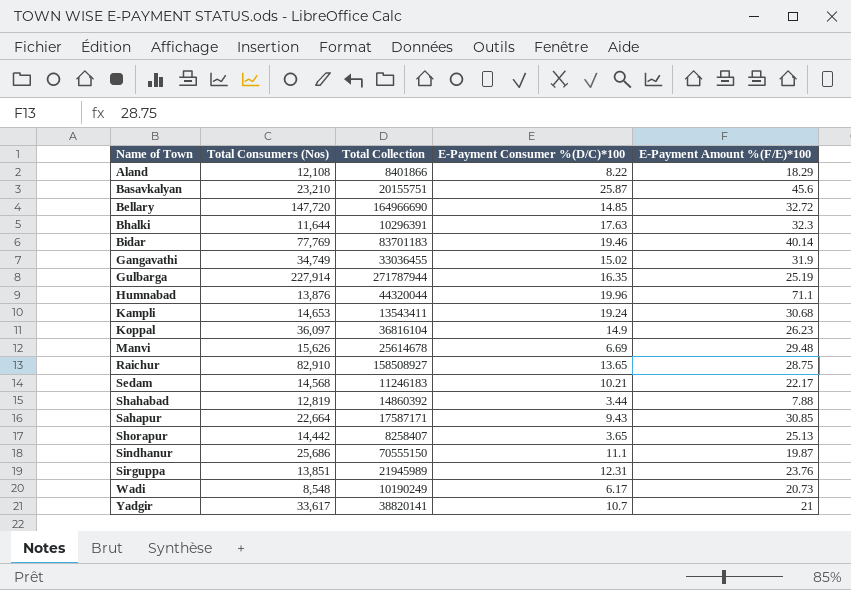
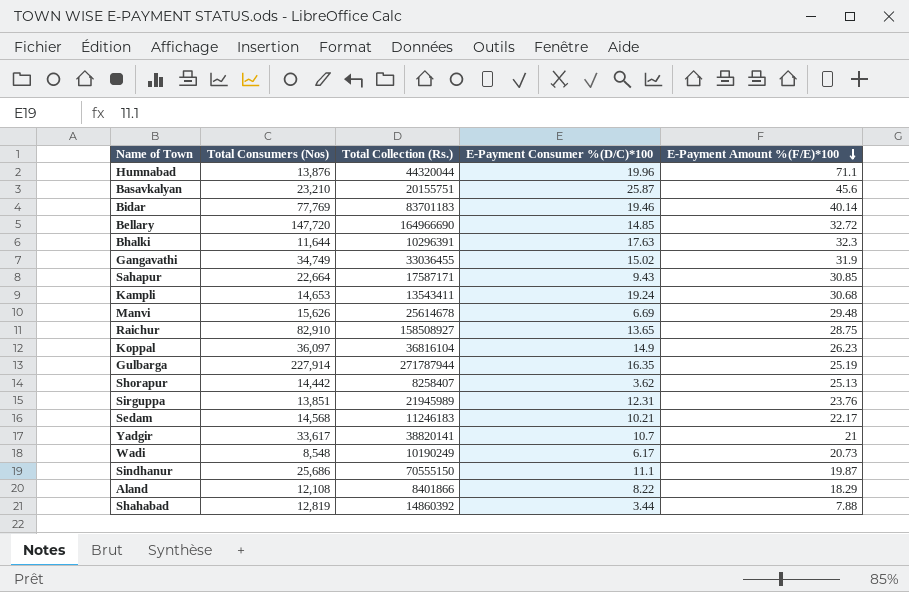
row order: none -> E-Payment Amount %(F/E)*100 descending
column name: Total Collection -> Total Collection (Rs.)
Shorapur | E-Payment Consumer %(D/C)*100: 3.65 -> 3.62

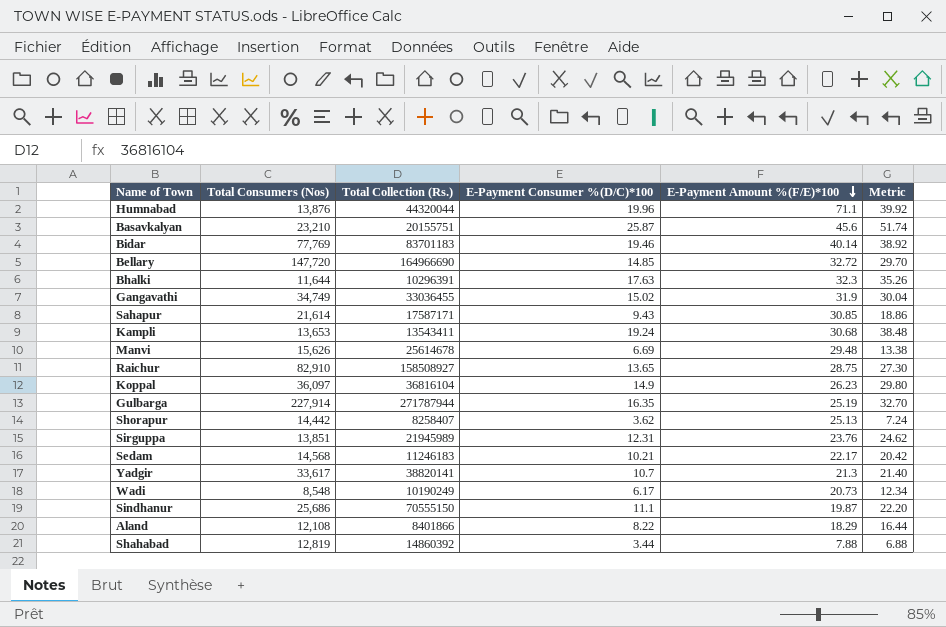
column Metric | formula: none -> [E-Payment Consumer %(D/C)*100] * 2
Sahapur | Total Consumers (Nos): 22,664 -> 21,614
Kampli | Total Consumers (Nos): 14,653 -> 13,653
Yadgir | E-Payment Amount %(F/E)*100: 21 -> 21.3

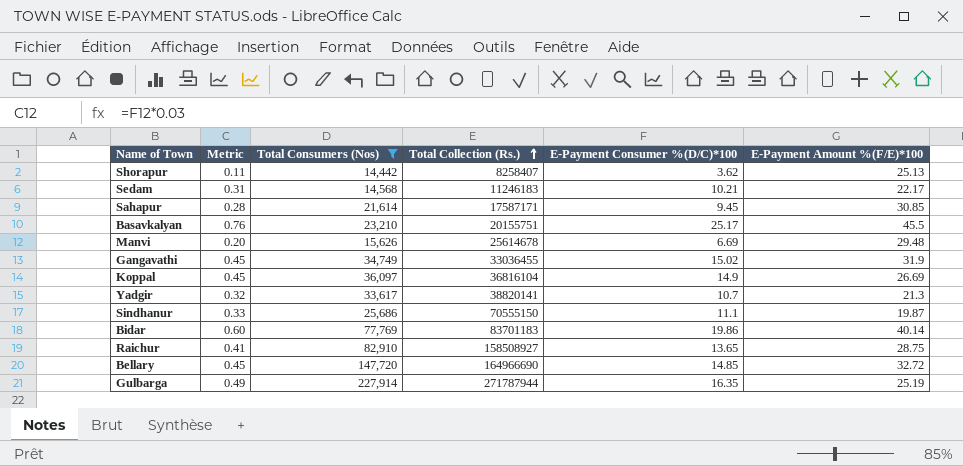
filter: none -> Total Consumers (Nos) >= 14,442
row order: E-Payment Amount %(F/E)*100 descending -> Total Collection (Rs.) ascending
column Metric | formula: [E-Payment Consumer %(D/C)*100] * 2 -> [E-Payment Consumer %(D/C)*100] * 0.03
column Metric | position: 6 -> 2
Sahapur | E-Payment Consumer %(D/C)*100: 9.43 -> 9.45
Basavkalyan | E-Payment Consumer %(D/C)*100: 25.87 -> 25.17
Basavkalyan | E-Payment Amount %(F/E)*100: 45.6 -> 45.5
Koppal | E-Payment Amount %(F/E)*100: 26.23 -> 26.69
Bidar | E-Payment Consumer %(D/C)*100: 19.46 -> 19.86

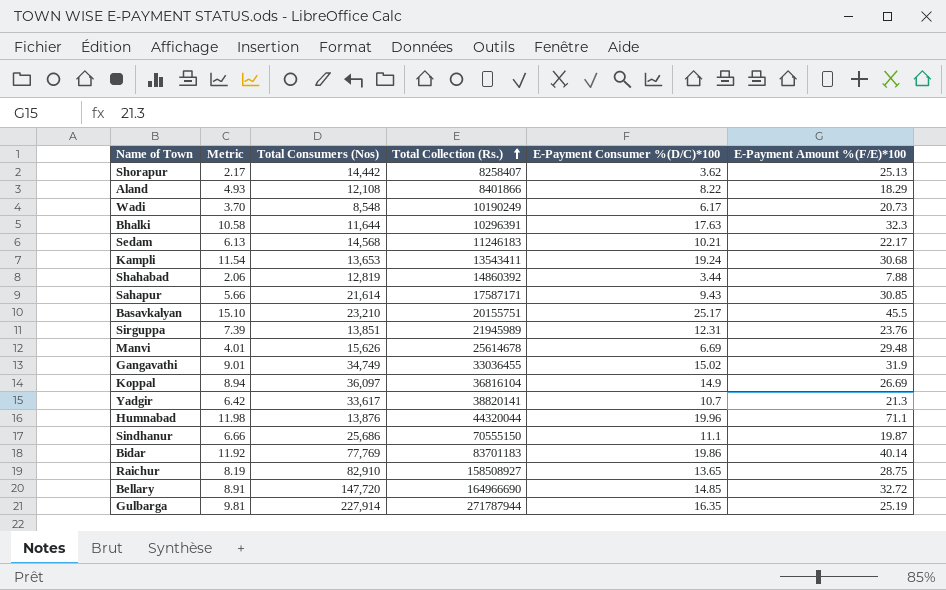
filter: Total Consumers (Nos) >= 14,442 -> none
column Metric | formula: [E-Payment Consumer %(D/C)*100] * 0.03 -> [E-Payment Consumer %(D/C)*100] * 0.6
Sahapur | E-Payment Consumer %(D/C)*100: 9.45 -> 9.43

